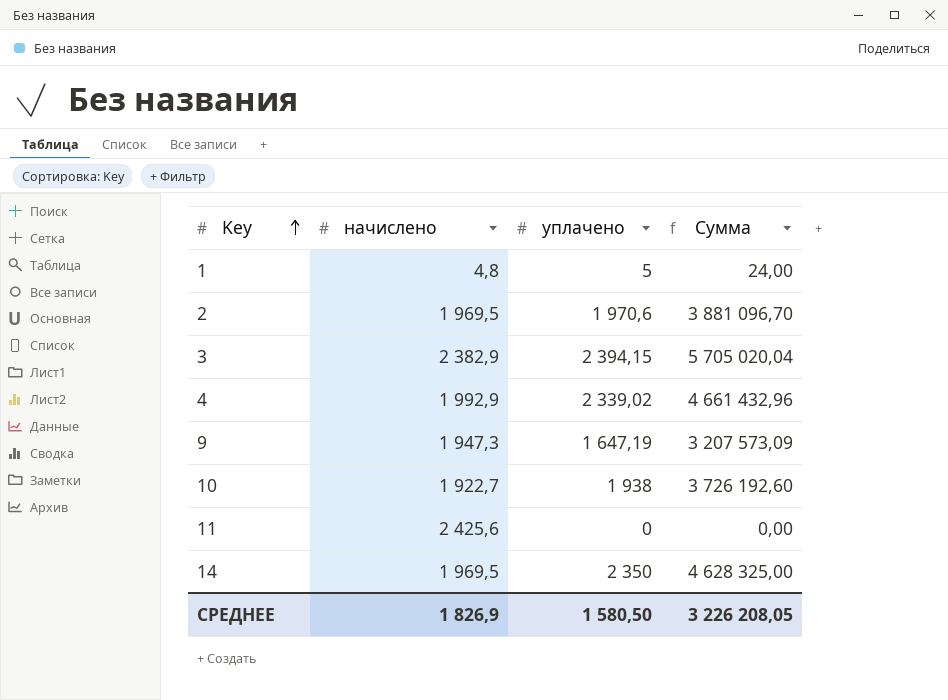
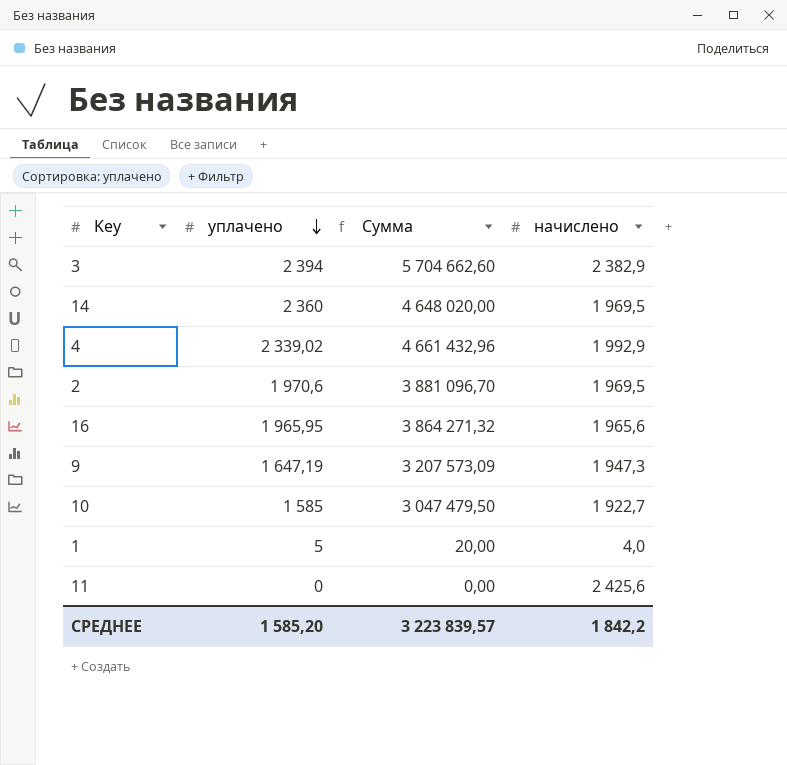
row order: Key ascending -> уплачено descending
column начислено | position: 2 -> 4
3 | уплачено: 2 394,15 -> 2 394
3 | Сумма: 5 705 020,04 -> 5 704 662,60
14 | уплачено: 2 350 -> 2 360
14 | Сумма: 4 628 325,00 -> 4 648 020,00
row 16: none -> 1 965,95 | 3 864 271,32 | 1 965,6
10 | уплачено: 1 938 -> 1 585
10 | Сумма: 3 726 192,60 -> 3 047 479,50
1 | Сумма: 24,00 -> 20,00
1 | начислено: 4,8 -> 4,0
СРЕДНЕЕ | уплачено: 1 580,50 -> 1 585,20
СРЕДНЕЕ | Сумма: 3 226 208,05 -> 3 223 839,57
СРЕДНЕЕ | начислено: 1 826,9 -> 1 842,2

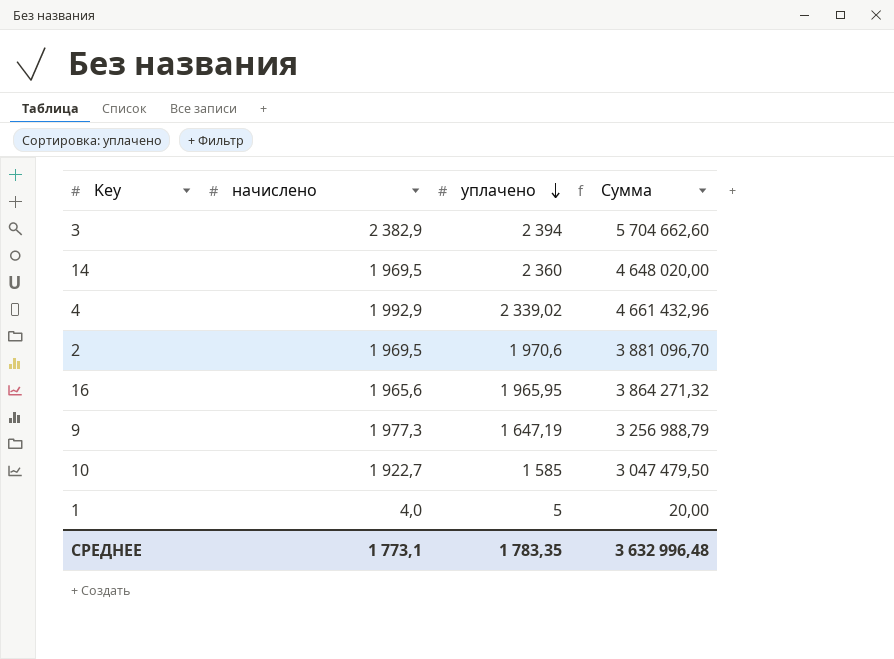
column начислено | position: 4 -> 2
row 11: 0 | 0,00 | 2 425,6 -> none
9 | начислено: 1 947,3 -> 1 977,3
9 | Сумма: 3 207 573,09 -> 3 256 988,79
СРЕДНЕЕ | начислено: 1 842,2 -> 1 773,1
СРЕДНЕЕ | уплачено: 1 585,20 -> 1 783,35
СРЕДНЕЕ | Сумма: 3 223 839,57 -> 3 632 996,48

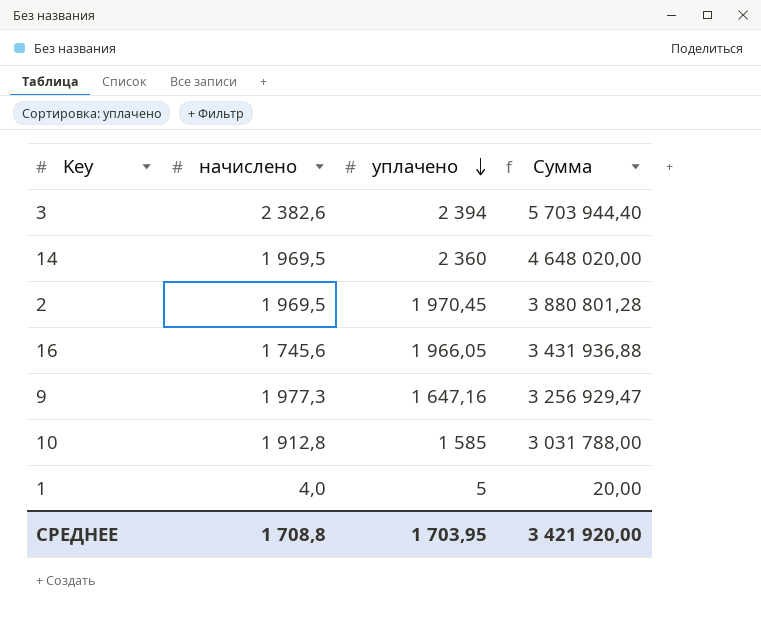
row 4: 1 992,9 | 2 339,02 | 4 661 432,96 -> none
3 | начислено: 2 382,9 -> 2 382,6
3 | Сумма: 5 704 662,60 -> 5 703 944,40
2 | уплачено: 1 970,6 -> 1 970,45
2 | Сумма: 3 881 096,70 -> 3 880 801,28
16 | начислено: 1 965,6 -> 1 745,6
16 | уплачено: 1 965,95 -> 1 966,05
16 | Сумма: 3 864 271,32 -> 3 431 936,88
9 | уплачено: 1 647,19 -> 1 647,16
9 | Сумма: 3 256 988,79 -> 3 256 929,47
10 | начислено: 1 922,7 -> 1 912,8
10 | Сумма: 3 047 479,50 -> 3 031 788,00
СРЕДНЕЕ | начислено: 1 773,1 -> 1 708,8
СРЕДНЕЕ | уплачено: 1 783,35 -> 1 703,95
СРЕДНЕЕ | Сумма: 3 632 996,48 -> 3 421 920,00

